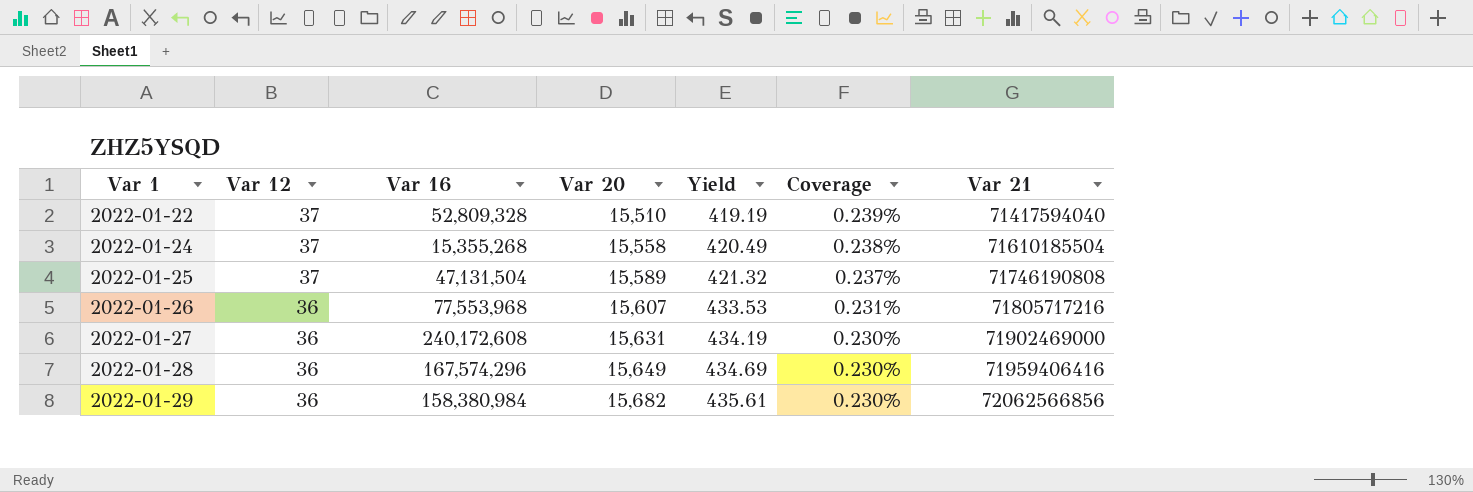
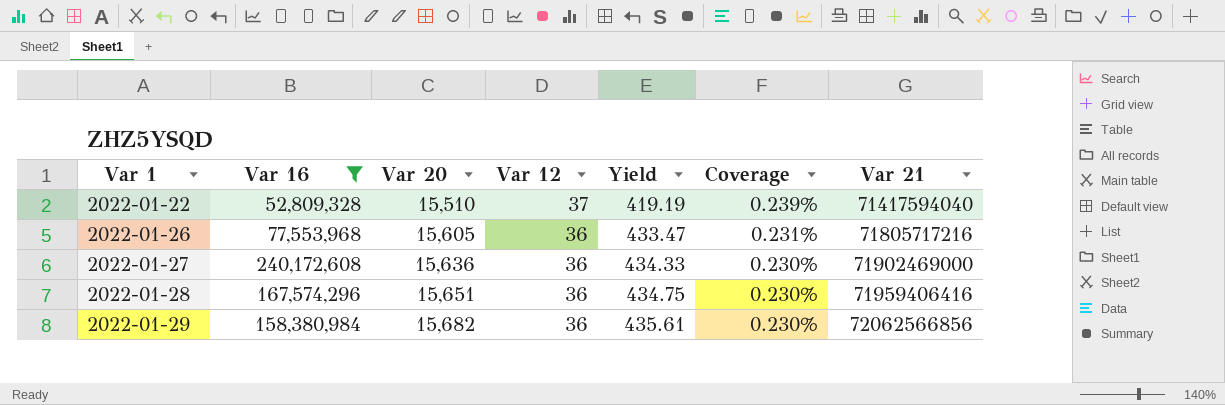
filter: none -> Var 16 >= 52,809,328
column Var 12 | position: 2 -> 4
2022-01-26 | Var 20: 15,607 -> 15,605
2022-01-26 | Yield: 433.53 -> 433.47
2022-01-27 | Var 20: 15,631 -> 15,636
2022-01-27 | Yield: 434.19 -> 434.33
2022-01-28 | Var 20: 15,649 -> 15,651
2022-01-28 | Yield: 434.69 -> 434.75

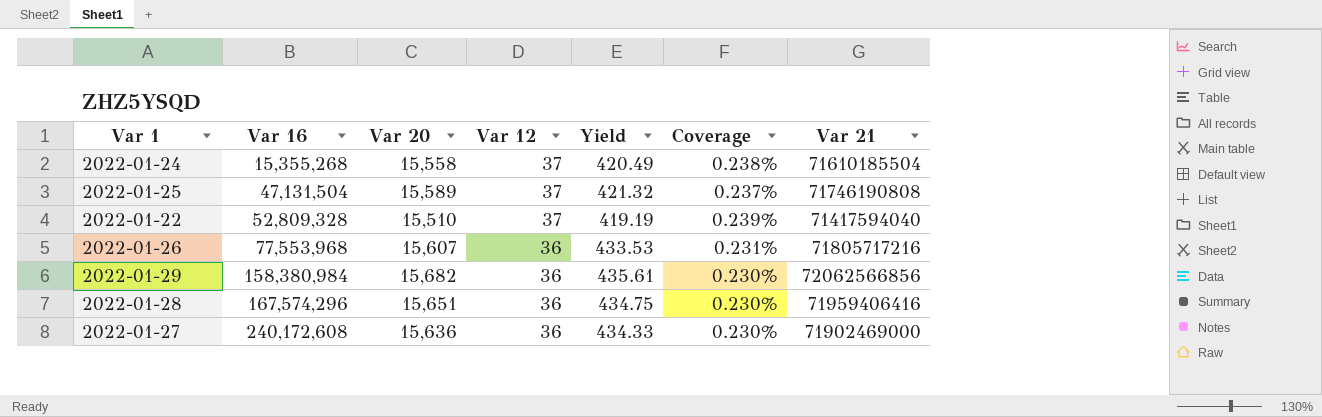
filter: Var 16 >= 52,809,328 -> none
row order: Var 1 ascending -> Var 16 ascending
2022-01-26 | Var 20: 15,605 -> 15,607
2022-01-26 | Yield: 433.47 -> 433.53

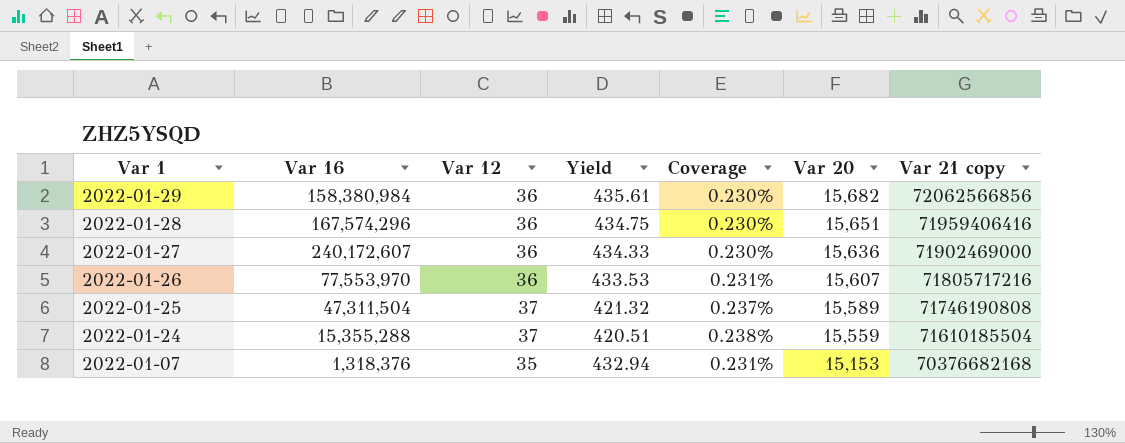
row order: Var 16 ascending -> Var 1 descending
column Var 20 | position: 3 -> 6
column name: Var 21 -> Var 21 copy
row 2022-01-22: 52,809,328 | 15,510 | 37 | 419.19 | 0.239% | 71417594040 -> none
2022-01-27 | Var 16: 240,172,608 -> 240,172,607
2022-01-26 | Var 16: 77,553,968 -> 77,553,970
2022-01-25 | Var 16: 47,131,504 -> 47,311,504
2022-01-24 | Var 16: 15,355,268 -> 15,355,288
2022-01-24 | Yield: 420.49 -> 420.51
2022-01-24 | Var 20: 15,558 -> 15,559
row 2022-01-07: none -> 1,318,376 | 35 | 432.94 | 0.231% | 15,153 | 70376682168

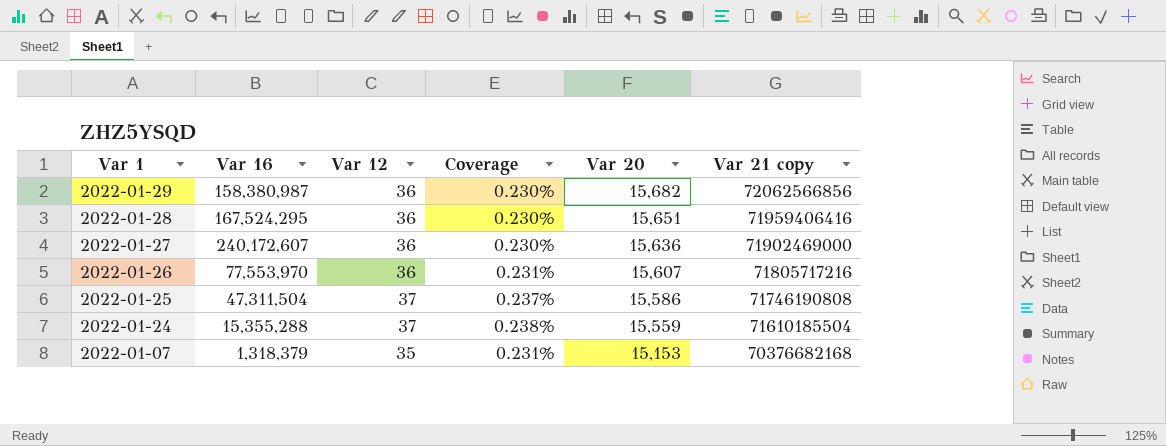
column Yield | formula: [Var 20] / [Var 12] -> none
2022-01-29 | Var 16: 158,380,984 -> 158,380,987
2022-01-28 | Var 16: 167,574,296 -> 167,524,295
2022-01-25 | Var 20: 15,589 -> 15,586
2022-01-07 | Var 16: 1,318,376 -> 1,318,379

